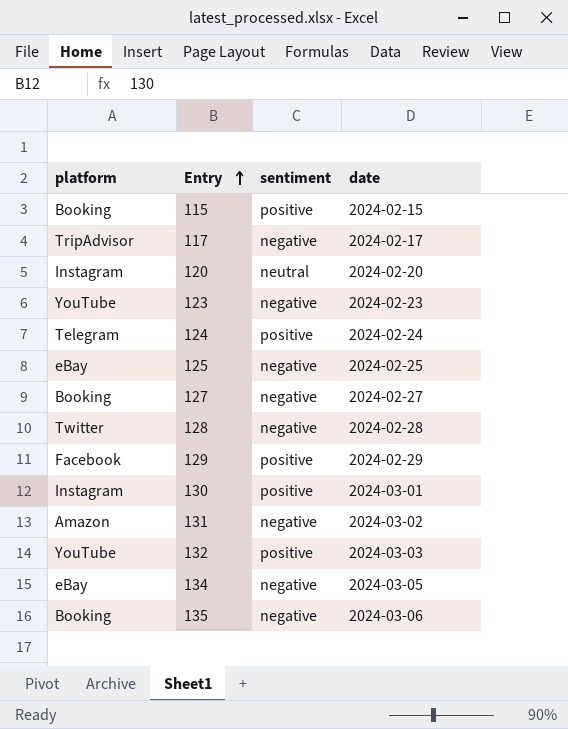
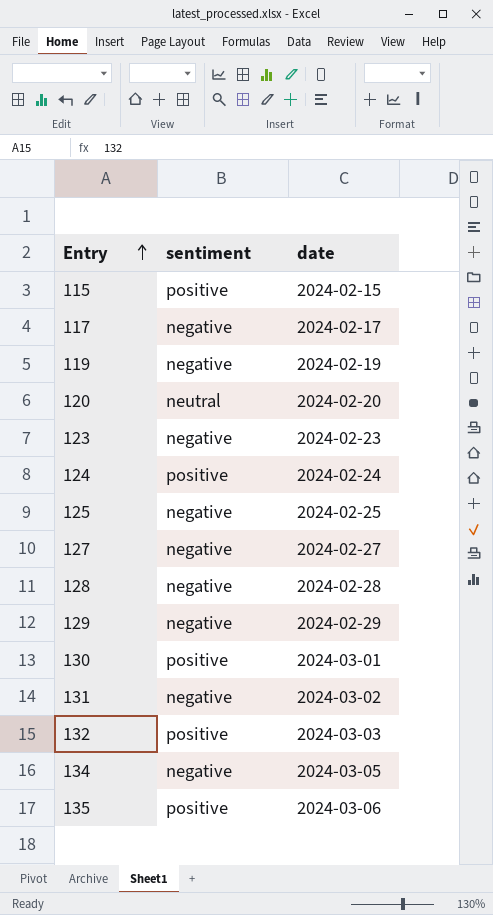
column platform | position: 1 -> none
row 119: none -> negative | 2024-02-19
129 | sentiment: positive -> negative
135 | sentiment: negative -> positive

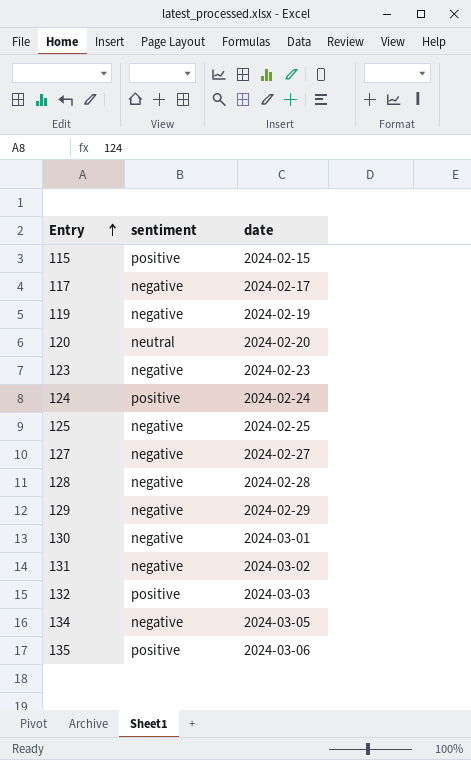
130 | sentiment: positive -> negative

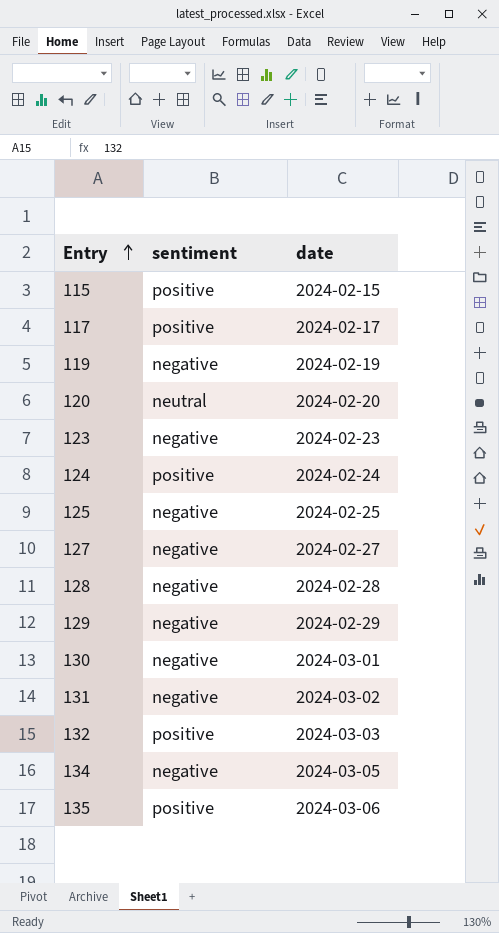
117 | sentiment: negative -> positive

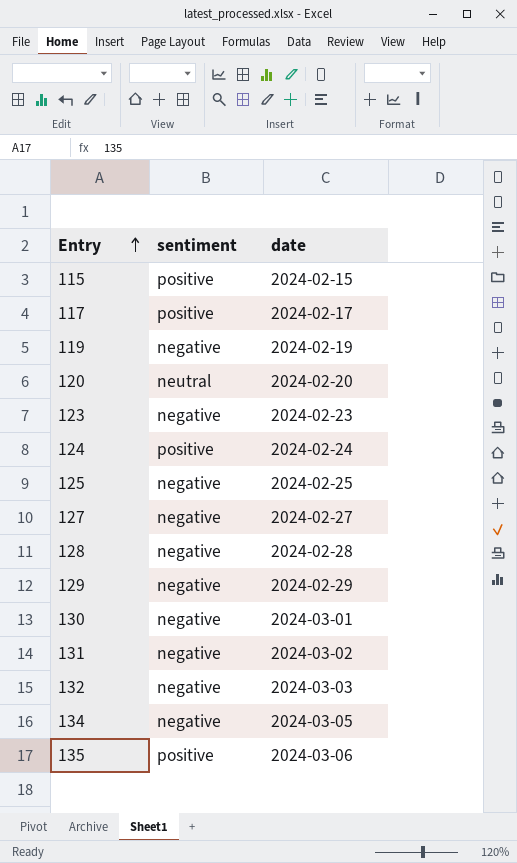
132 | sentiment: positive -> negative

